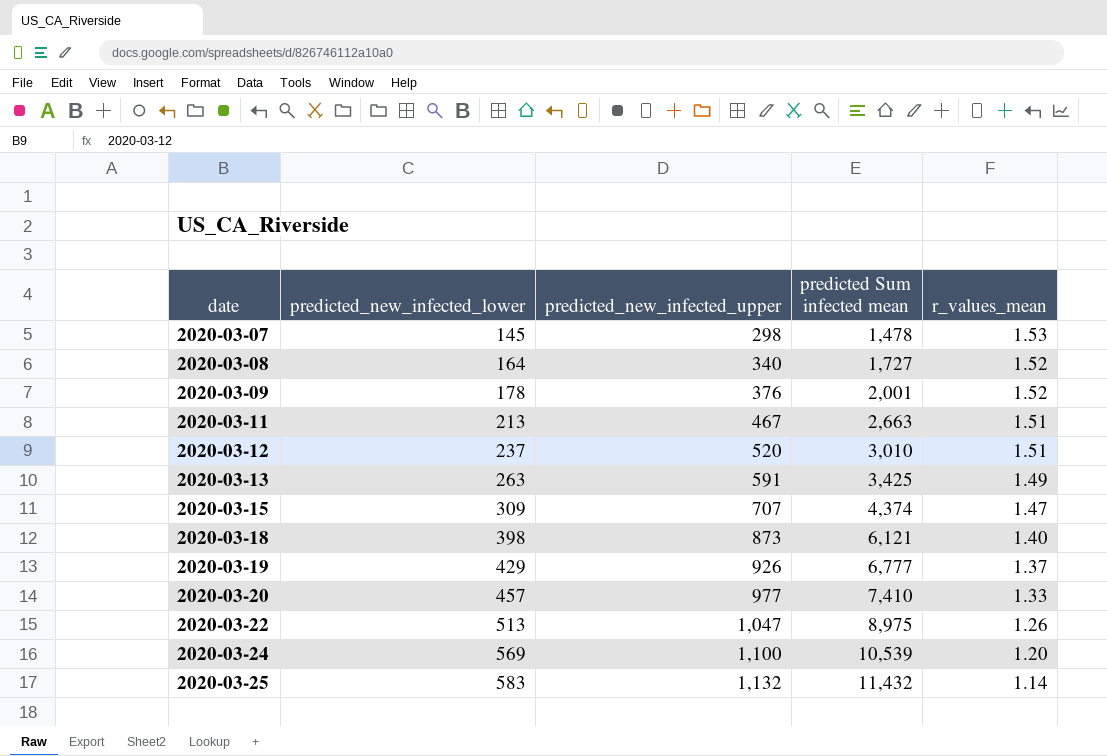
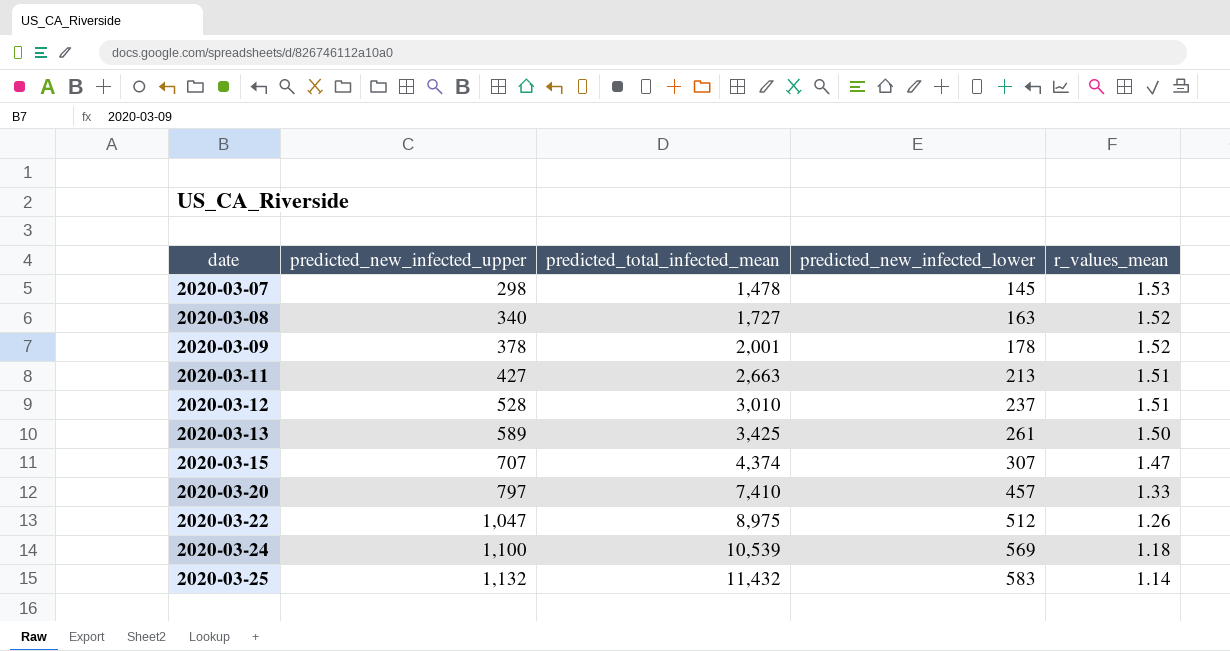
column name: predicted Sum infected mean -> predicted_total_infected_mean
column predicted_new_infected_lower | position: 2 -> 4
row 2020-03-18: 398 | 873 | 6,121 | 1.40 -> none
row 2020-03-19: 429 | 926 | 6,777 | 1.37 -> none
2020-03-08 | predicted_new_infected_lower: 164 -> 163
2020-03-09 | predicted_new_infected_upper: 376 -> 378
2020-03-11 | predicted_new_infected_upper: 467 -> 427
2020-03-12 | predicted_new_infected_upper: 520 -> 528
2020-03-13 | predicted_new_infected_upper: 591 -> 589
2020-03-13 | predicted_new_infected_lower: 263 -> 261
2020-03-13 | r_values_mean: 1.49 -> 1.50
2020-03-15 | predicted_new_infected_lower: 309 -> 307
2020-03-20 | predicted_new_infected_upper: 977 -> 797
2020-03-22 | predicted_new_infected_lower: 513 -> 512
2020-03-24 | r_values_mean: 1.20 -> 1.18

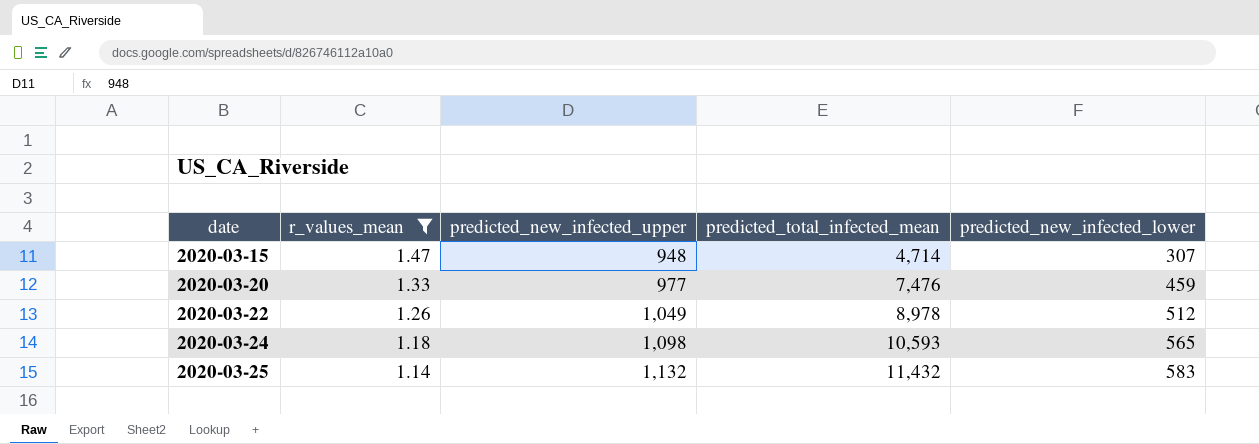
filter: none -> r_values_mean <= 1.47
column r_values_mean | position: 5 -> 2
2020-03-15 | predicted_new_infected_upper: 707 -> 948
2020-03-15 | predicted_total_infected_mean: 4,374 -> 4,714
2020-03-20 | predicted_new_infected_upper: 797 -> 977
2020-03-20 | predicted_total_infected_mean: 7,410 -> 7,476
2020-03-20 | predicted_new_infected_lower: 457 -> 459
2020-03-22 | predicted_new_infected_upper: 1,047 -> 1,049
2020-03-22 | predicted_total_infected_mean: 8,975 -> 8,978
2020-03-24 | predicted_new_infected_upper: 1,100 -> 1,098
2020-03-24 | predicted_total_infected_mean: 10,539 -> 10,593
2020-03-24 | predicted_new_infected_lower: 569 -> 565

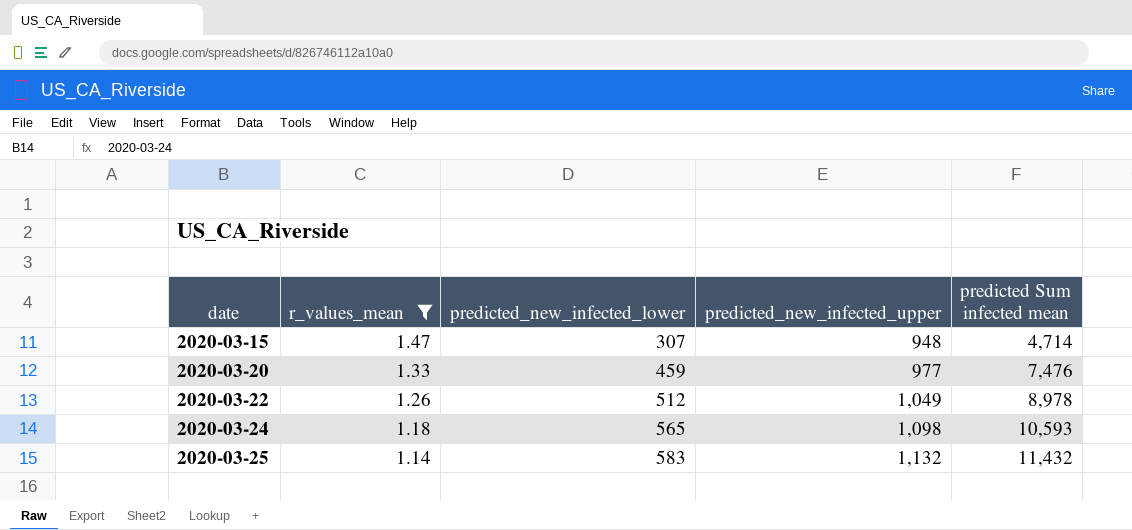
column predicted_new_infected_lower | position: 5 -> 3
column name: predicted_total_infected_mean -> predicted Sum infected mean

